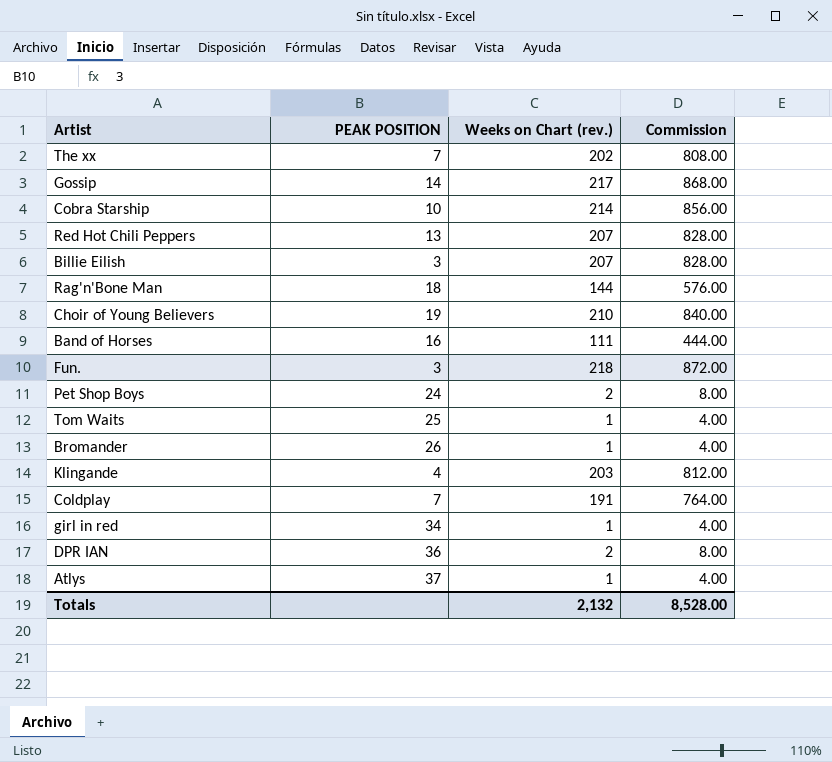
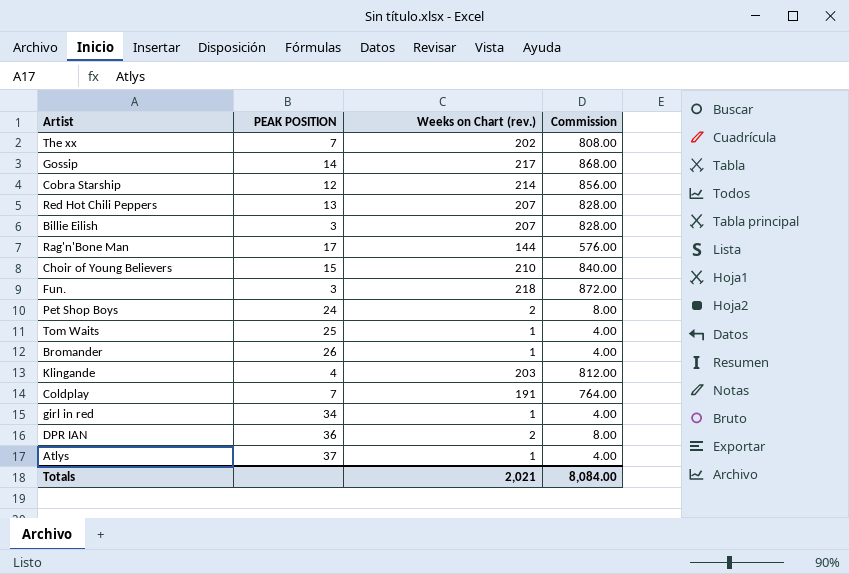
row Band of Horses: 16 | 111 | 444.00 -> none
Cobra Starship | PEAK POSITION: 10 -> 12
Rag'n'Bone Man | PEAK POSITION: 18 -> 17
Choir of Young Believers | PEAK POSITION: 19 -> 15
Totals | Weeks on Chart (rev.): 2,132 -> 2,021
Totals | Commission: 8,528.00 -> 8,084.00

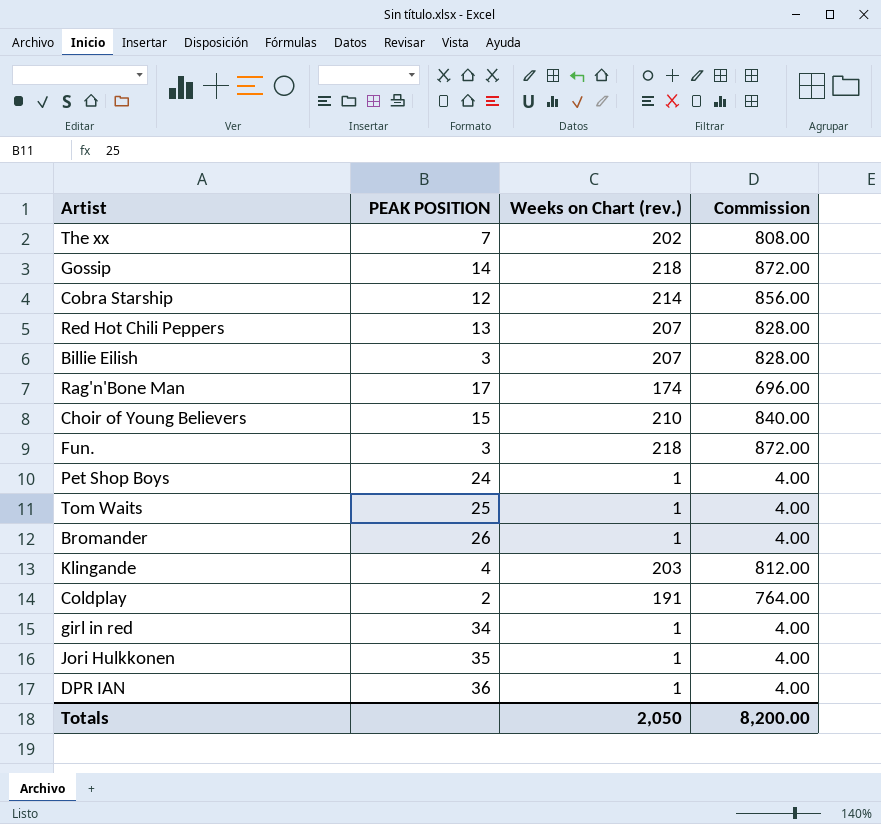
row Atlys: 37 | 1 | 4.00 -> none
Gossip | Weeks on Chart (rev.): 217 -> 218
Gossip | Commission: 868.00 -> 872.00
Rag'n'Bone Man | Weeks on Chart (rev.): 144 -> 174
Rag'n'Bone Man | Commission: 576.00 -> 696.00
Pet Shop Boys | Weeks on Chart (rev.): 2 -> 1
Pet Shop Boys | Commission: 8.00 -> 4.00
Coldplay | PEAK POSITION: 7 -> 2
row Jori Hulkkonen: none -> 35 | 1 | 4.00
DPR IAN | Weeks on Chart (rev.): 2 -> 1
DPR IAN | Commission: 8.00 -> 4.00
Totals | Weeks on Chart (rev.): 2,021 -> 2,050
Totals | Commission: 8,084.00 -> 8,200.00

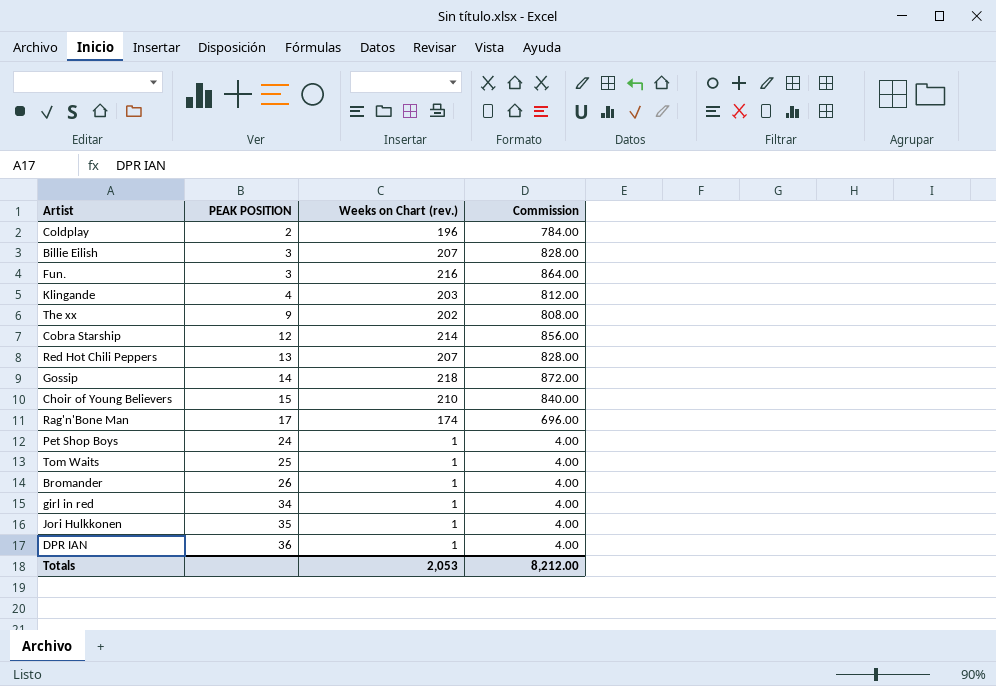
row order: none -> PEAK POSITION ascending
Coldplay | Weeks on Chart (rev.): 191 -> 196
Coldplay | Commission: 764.00 -> 784.00
Fun. | Weeks on Chart (rev.): 218 -> 216
Fun. | Commission: 872.00 -> 864.00
The xx | PEAK POSITION: 7 -> 9
Totals | Weeks on Chart (rev.): 2,050 -> 2,053
Totals | Commission: 8,200.00 -> 8,212.00

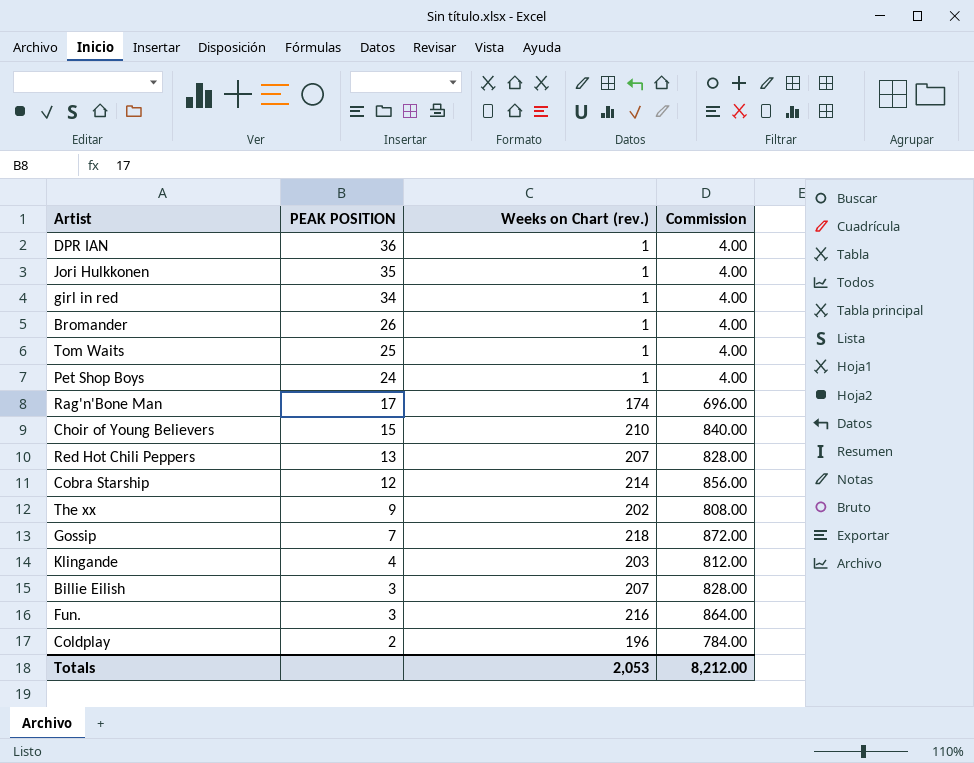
row order: PEAK POSITION ascending -> PEAK POSITION descending
Gossip | PEAK POSITION: 14 -> 7

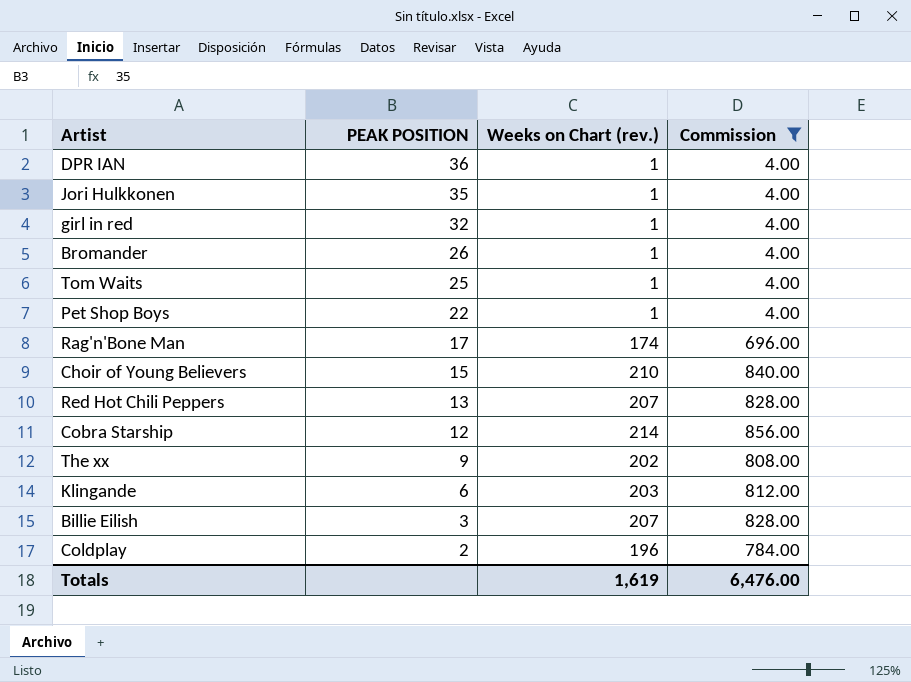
filter: none -> Commission <= 856.00
girl in red | PEAK POSITION: 34 -> 32
Pet Shop Boys | PEAK POSITION: 24 -> 22
Klingande | PEAK POSITION: 4 -> 6
Totals | Weeks on Chart (rev.): 2,053 -> 1,619
Totals | Commission: 8,212.00 -> 6,476.00

